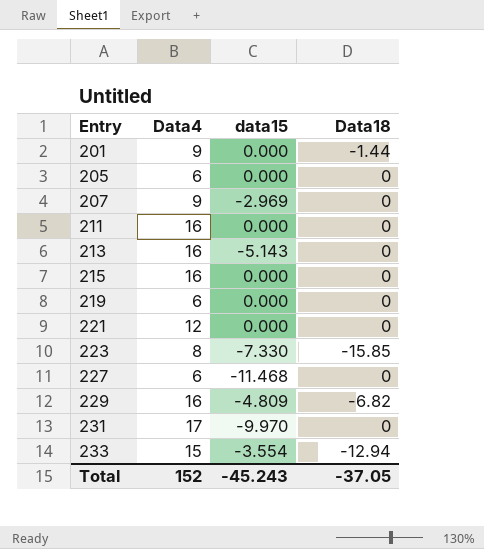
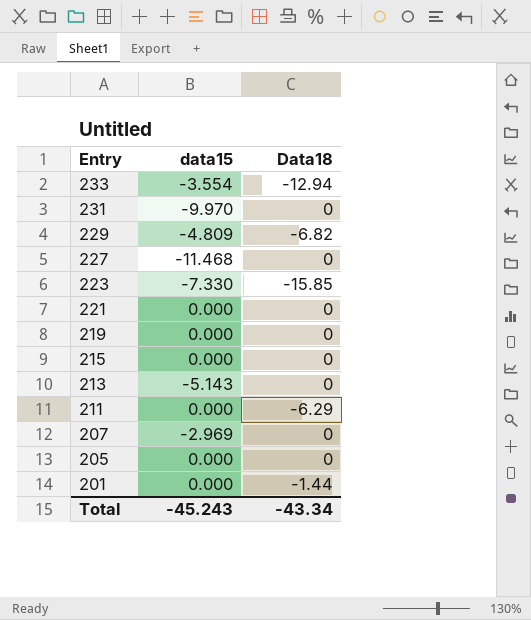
row order: Entry ascending -> Entry descending
column Data4 | position: 2 -> none
211 | Data18: 0 -> -6.29
Total | Data18: -37.05 -> -43.34

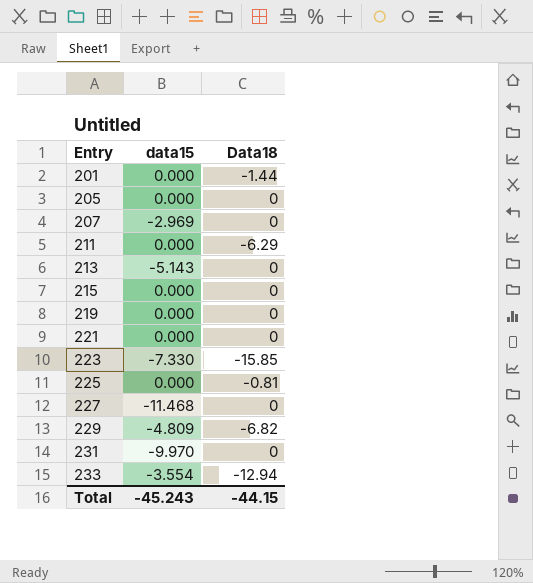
row order: Entry descending -> Entry ascending
row 225: none -> 0.000 | -0.81
Total | Data18: -43.34 -> -44.15

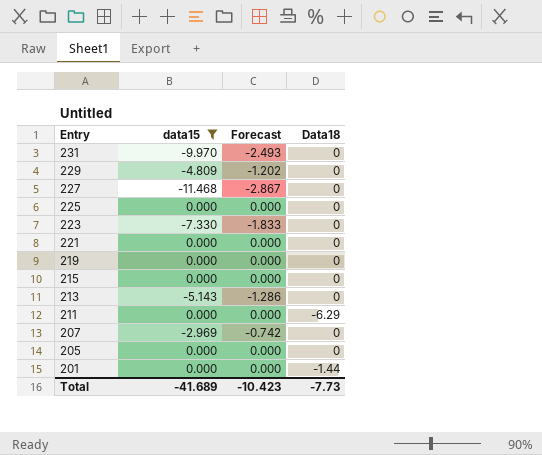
filter: none -> data15 != -3.554
row order: Entry ascending -> Entry descending
column Forecast | formula: none -> [data15] * 0.25
229 | Data18: -6.82 -> 0
225 | Data18: -0.81 -> 0
223 | Data18: -15.85 -> 0
Total | data15: -45.243 -> -41.689
Total | Data18: -44.15 -> -7.73

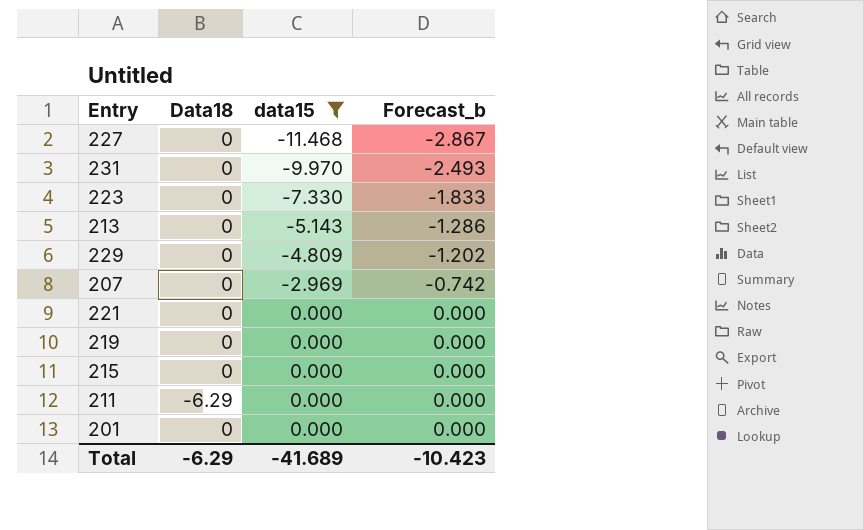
row order: Entry descending -> data15 ascending
column Data18 | position: 4 -> 2
column name: Forecast -> Forecast_b
row 225: 0.000 | 0.000 | 0 -> none
row 205: 0.000 | 0.000 | 0 -> none
201 | Data18: -1.44 -> 0
Total | Data18: -7.73 -> -6.29

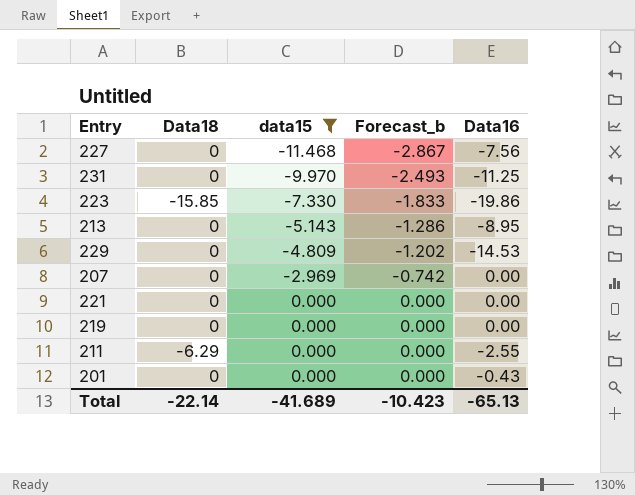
column Data16 | position: none -> 5
row 215: 0 | 0.000 | 0.000 -> none
223 | Data18: 0 -> -15.85
Total | Data18: -6.29 -> -22.14

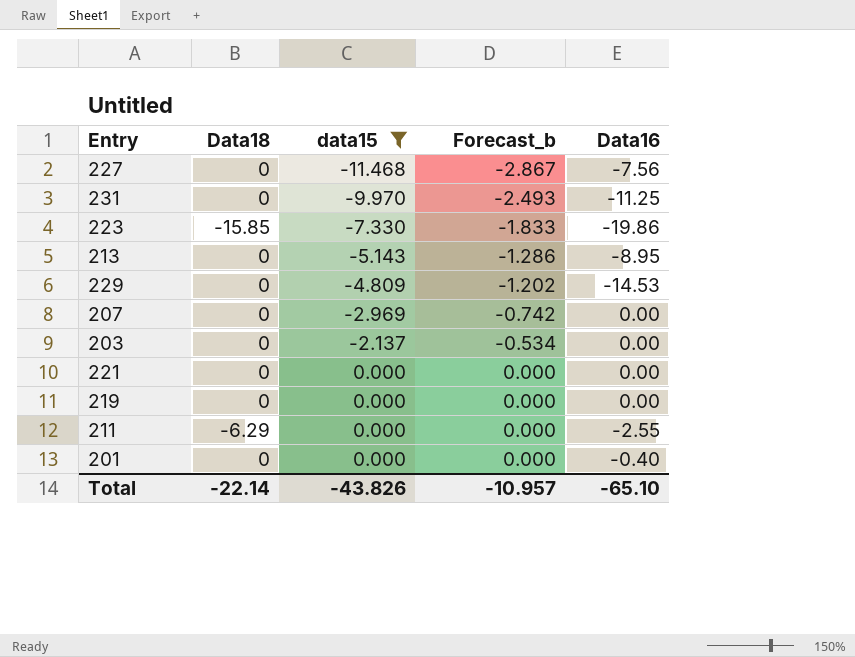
row 203: none -> 0 | -2.137 | -0.534 | 0.00
201 | Data16: -0.43 -> -0.40
Total | data15: -41.689 -> -43.826
Total | Forecast_b: -10.423 -> -10.957
Total | Data16: -65.13 -> -65.10

